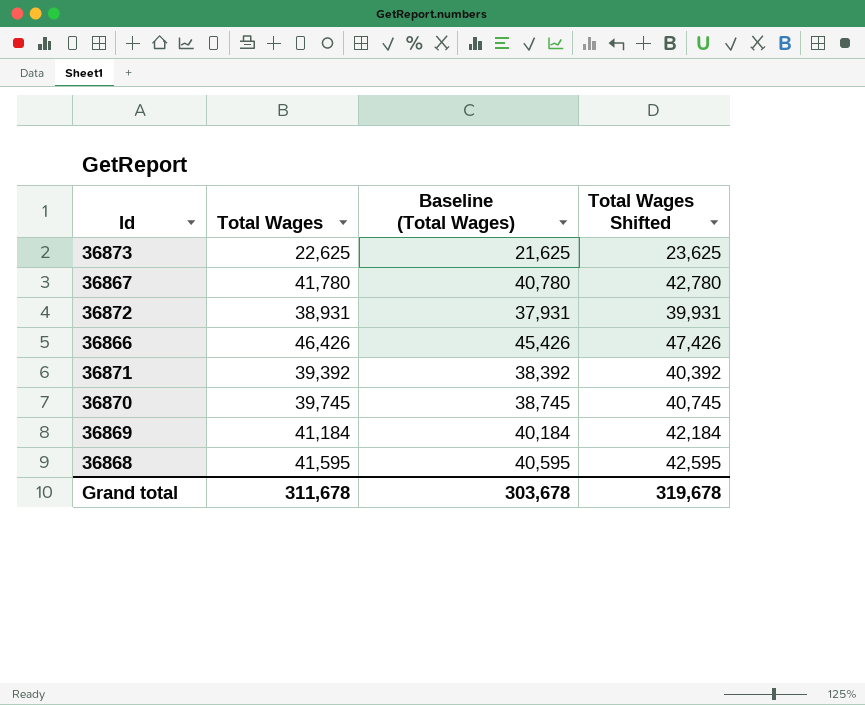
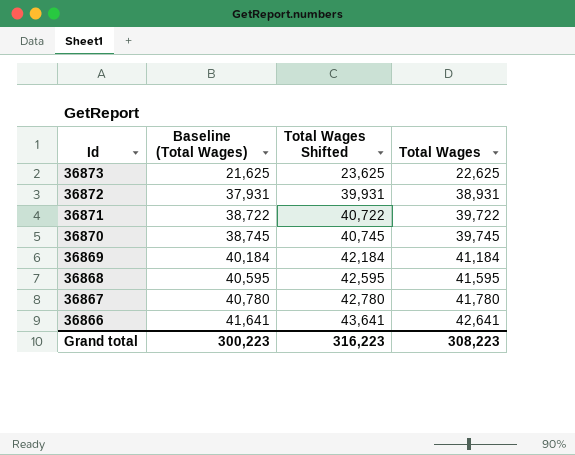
row order: none -> Id descending
column Total Wages | position: 2 -> 4
36871 | Baseline (Total Wages): 38,392 -> 38,722
36871 | Total Wages Shifted: 40,392 -> 40,722
36871 | Total Wages: 39,392 -> 39,722
36866 | Baseline (Total Wages): 45,426 -> 41,641
36866 | Total Wages Shifted: 47,426 -> 43,641
36866 | Total Wages: 46,426 -> 42,641
Grand total | Baseline (Total Wages): 303,678 -> 300,223
Grand total | Total Wages Shifted: 319,678 -> 316,223
Grand total | Total Wages: 311,678 -> 308,223

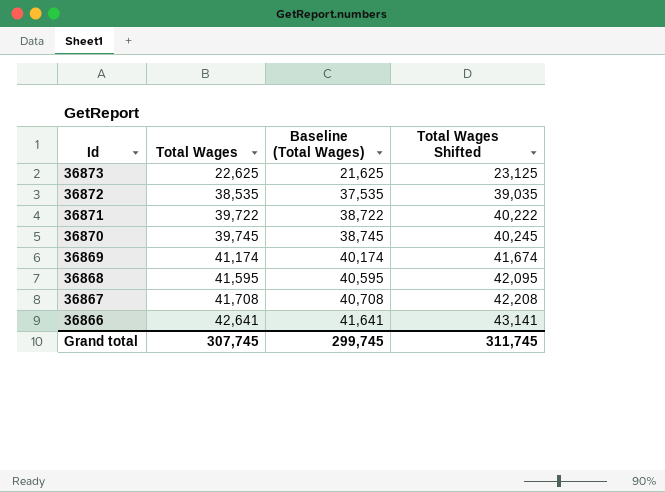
column Total Wages | position: 4 -> 2
column Total Wages Shifted | formula: [Total Wages] + 1000 -> [Total Wages] + 500
36872 | Total Wages: 38,931 -> 38,535
36872 | Baseline (Total Wages): 37,931 -> 37,535
36869 | Total Wages: 41,184 -> 41,174
36869 | Baseline (Total Wages): 40,184 -> 40,174
36867 | Total Wages: 41,780 -> 41,708
36867 | Baseline (Total Wages): 40,780 -> 40,708
Grand total | Total Wages: 308,223 -> 307,745
Grand total | Baseline (Total Wages): 300,223 -> 299,745
Grand total | Total Wages Shifted: 316,223 -> 311,745

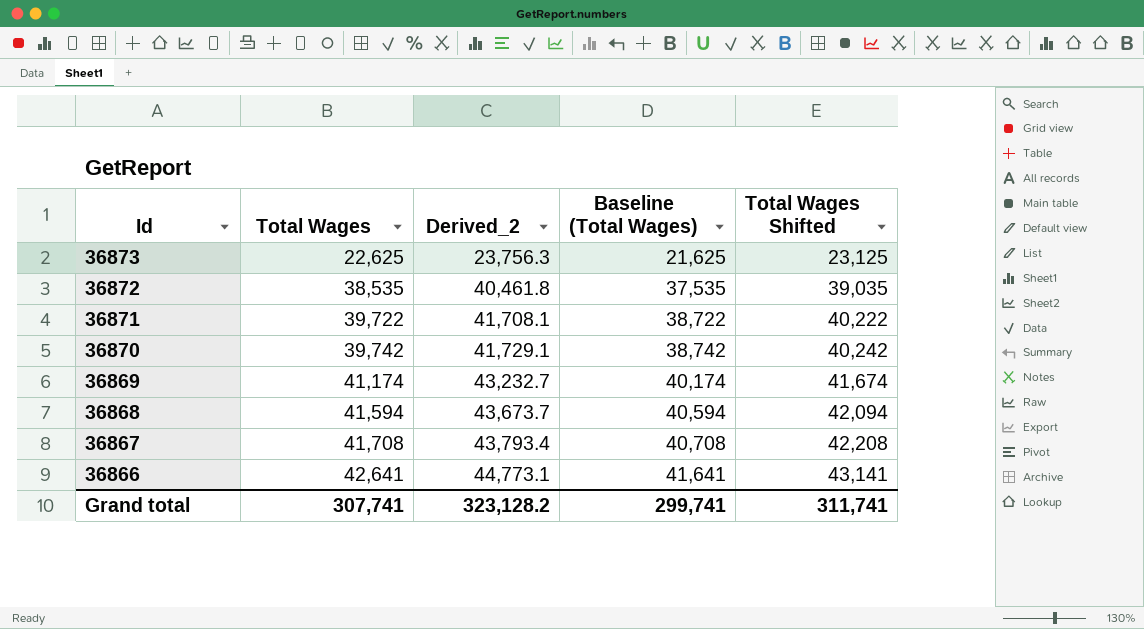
column Derived_2 | formula: none -> [Total Wages] * 1.05
36870 | Total Wages: 39,745 -> 39,742
36870 | Baseline (Total Wages): 38,745 -> 38,742
36870 | Total Wages Shifted: 40,245 -> 40,242
36868 | Total Wages: 41,595 -> 41,594
36868 | Baseline (Total Wages): 40,595 -> 40,594
36868 | Total Wages Shifted: 42,095 -> 42,094
Grand total | Total Wages: 307,745 -> 307,741
Grand total | Baseline (Total Wages): 299,745 -> 299,741
Grand total | Total Wages Shifted: 311,745 -> 311,741

